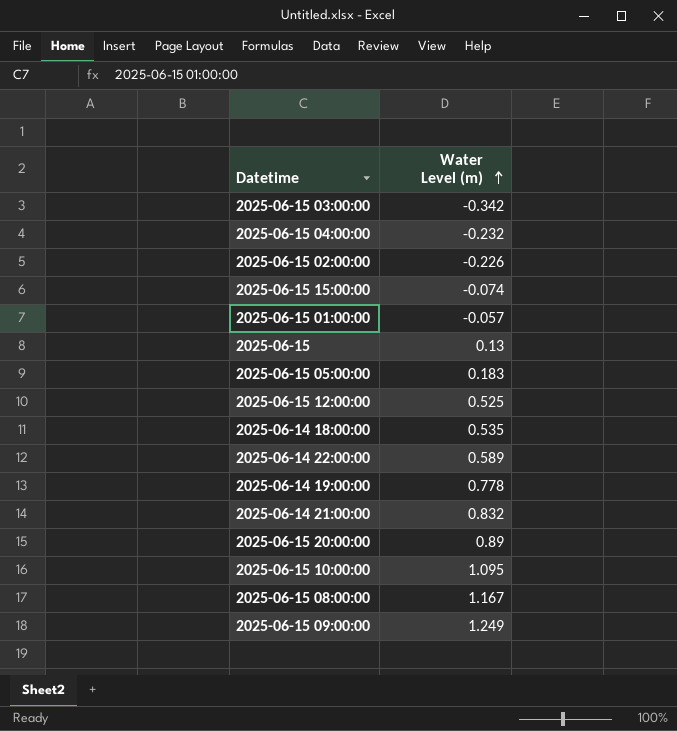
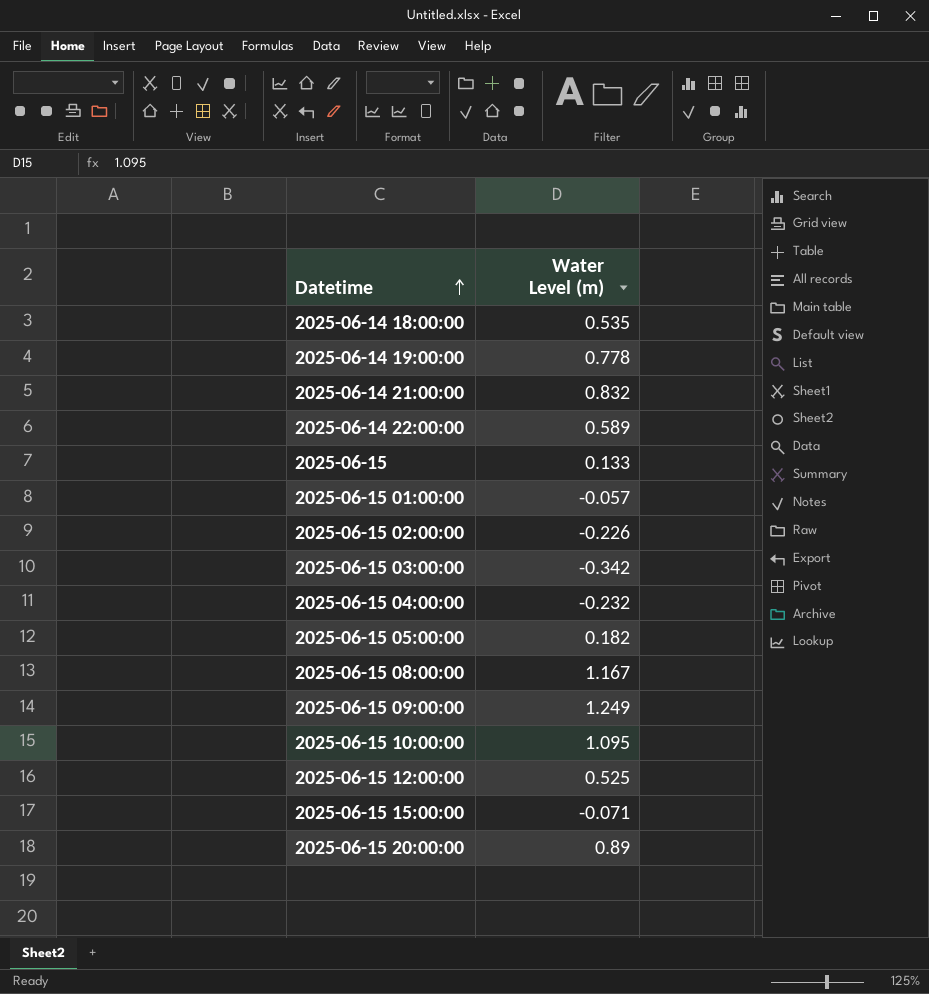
row order: Water Level (m) ascending -> Datetime ascending
2025-06-15 | Water Level (m): 0.13 -> 0.133
2025-06-15 05:00:00 | Water Level (m): 0.183 -> 0.182
2025-06-15 15:00:00 | Water Level (m): -0.074 -> -0.071

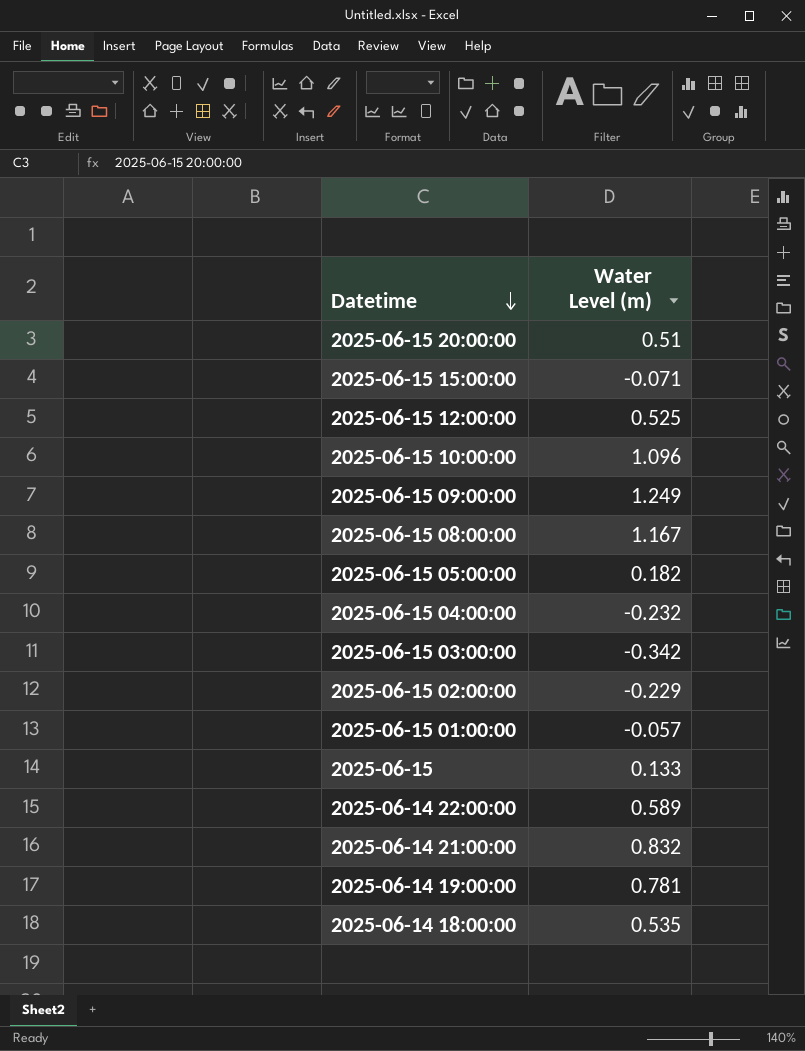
row order: Datetime ascending -> Datetime descending
2025-06-15 20:00:00 | Water Level (m): 0.89 -> 0.51
2025-06-15 10:00:00 | Water Level (m): 1.095 -> 1.096
2025-06-15 02:00:00 | Water Level (m): -0.226 -> -0.229
2025-06-14 19:00:00 | Water Level (m): 0.778 -> 0.781

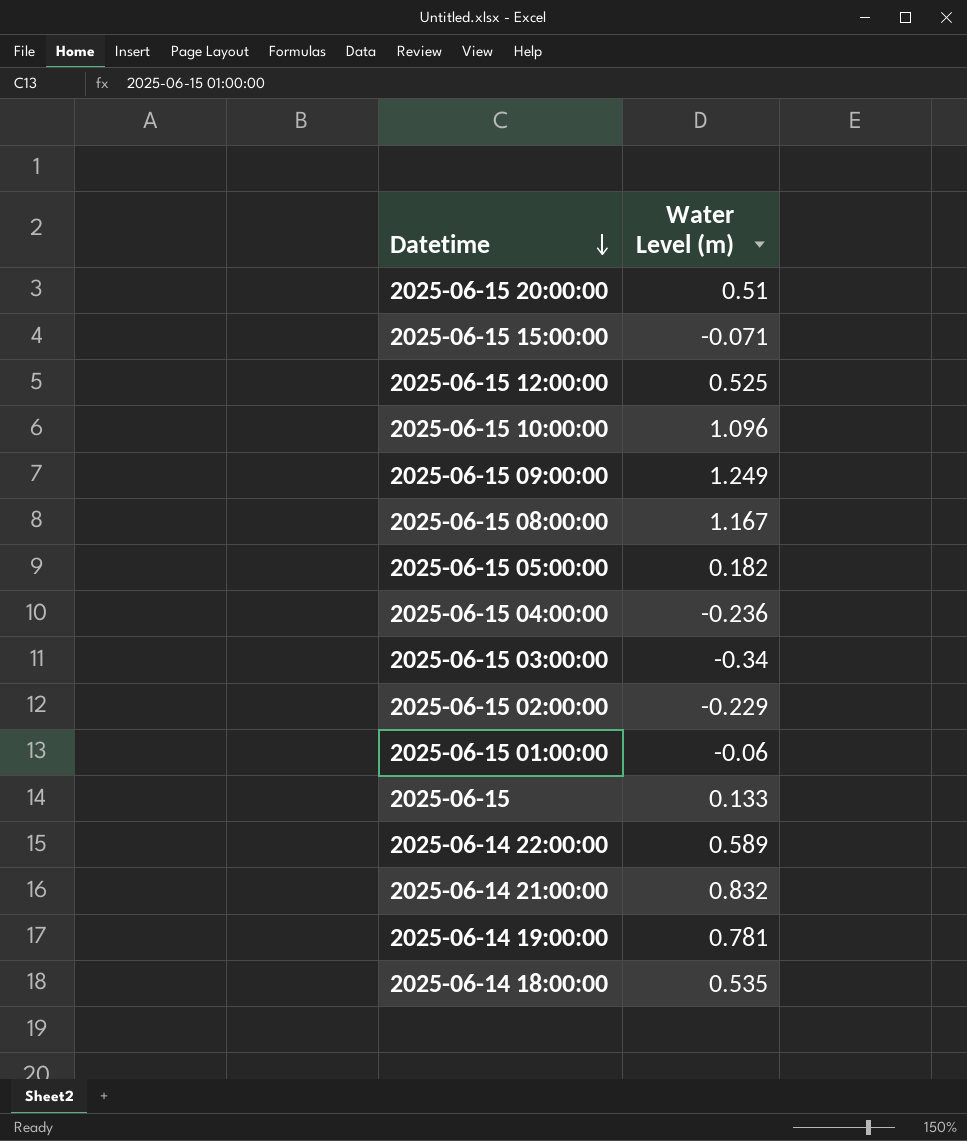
2025-06-15 04:00:00 | Water Level (m): -0.232 -> -0.236
2025-06-15 03:00:00 | Water Level (m): -0.342 -> -0.34
2025-06-15 01:00:00 | Water Level (m): -0.057 -> -0.06

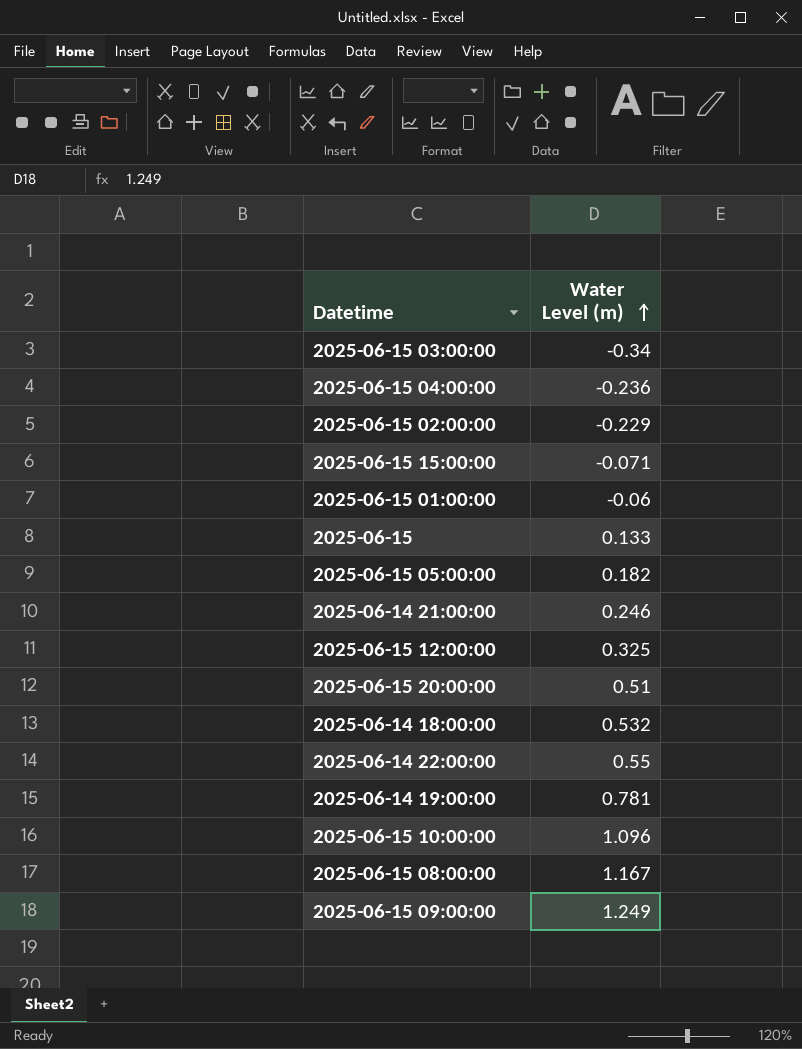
row order: Datetime descending -> Water Level (m) ascending
2025-06-14 21:00:00 | Water Level (m): 0.832 -> 0.246
2025-06-15 12:00:00 | Water Level (m): 0.525 -> 0.325
2025-06-14 18:00:00 | Water Level (m): 0.535 -> 0.532
2025-06-14 22:00:00 | Water Level (m): 0.589 -> 0.55

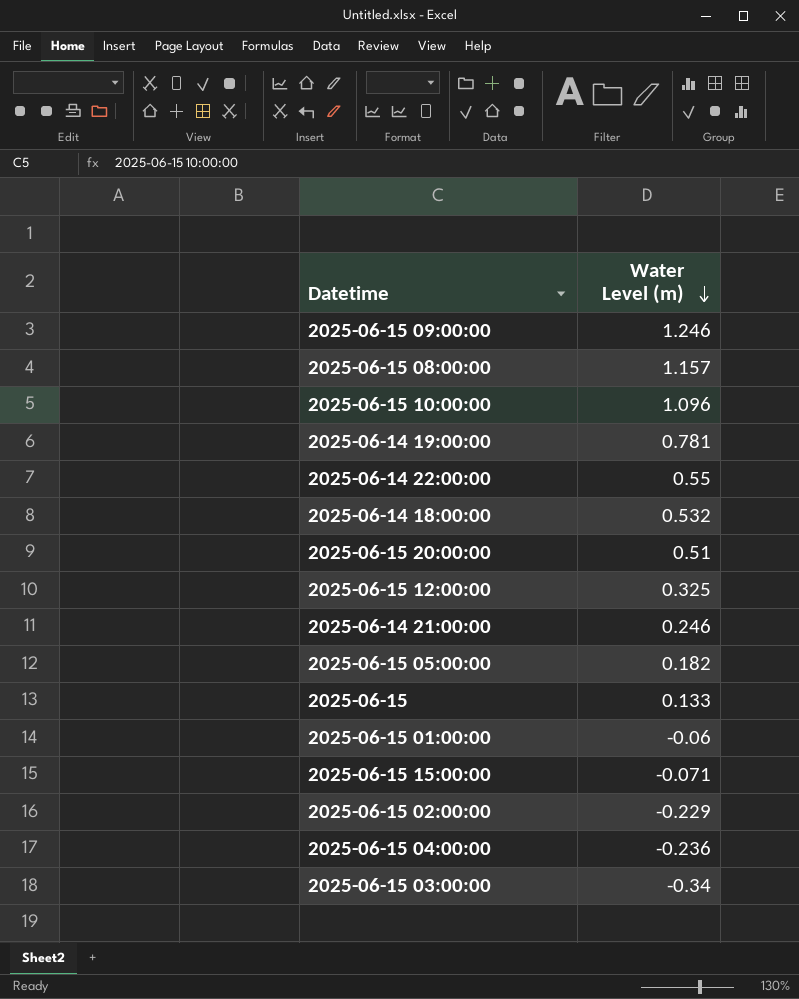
row order: Water Level (m) ascending -> Water Level (m) descending
2025-06-15 09:00:00 | Water Level (m): 1.249 -> 1.246
2025-06-15 08:00:00 | Water Level (m): 1.167 -> 1.157

